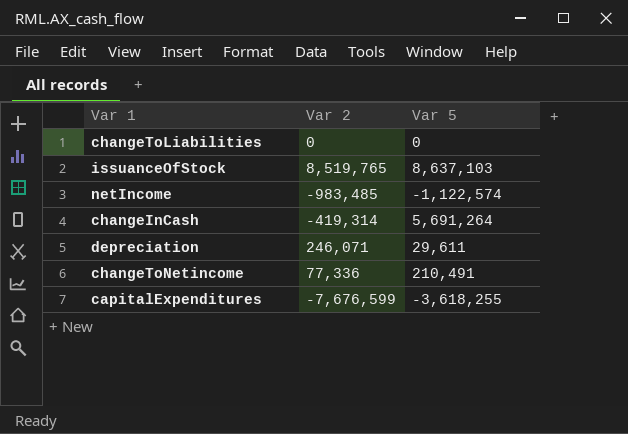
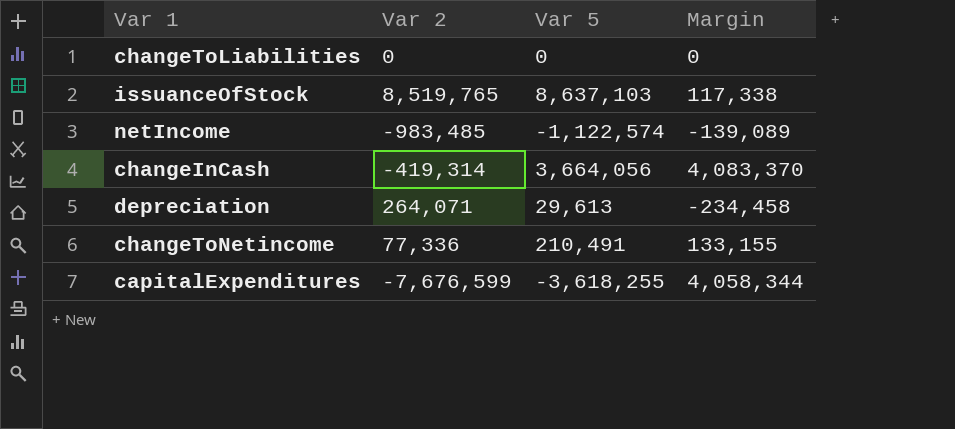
column Margin | formula: none -> [Var 5] - [Var 2]
changeInCash | Var 5: 5,691,264 -> 3,664,056
depreciation | Var 2: 246,071 -> 264,071
depreciation | Var 5: 29,611 -> 29,613

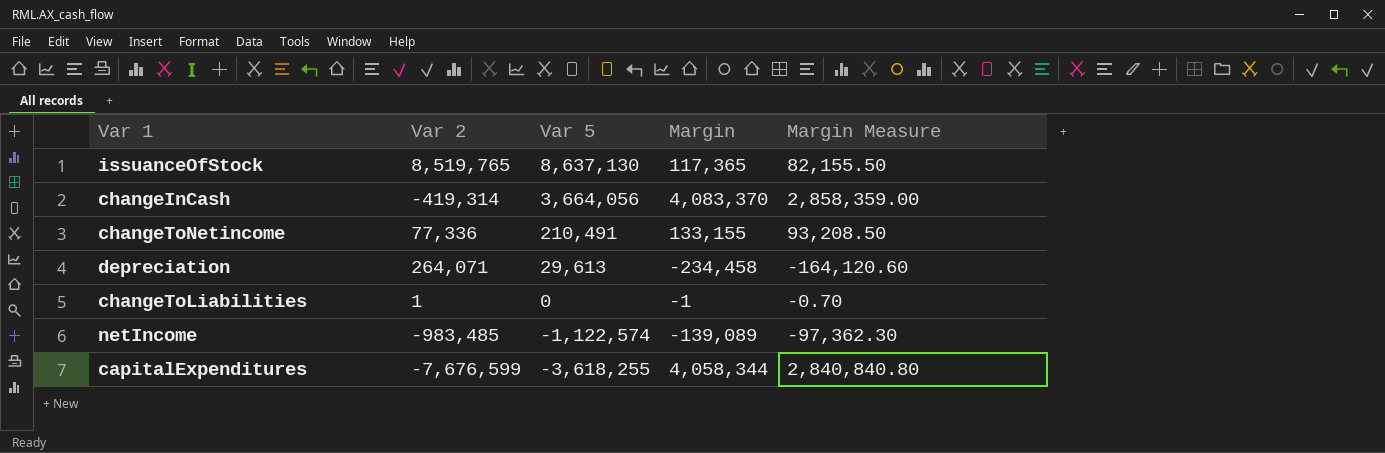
row order: none -> Var 5 descending
column Margin Measure | formula: none -> [Margin] * 0.7
issuanceOfStock | Var 5: 8,637,103 -> 8,637,130
issuanceOfStock | Margin: 117,338 -> 117,365
changeToLiabilities | Var 2: 0 -> 1
changeToLiabilities | Margin: 0 -> -1

